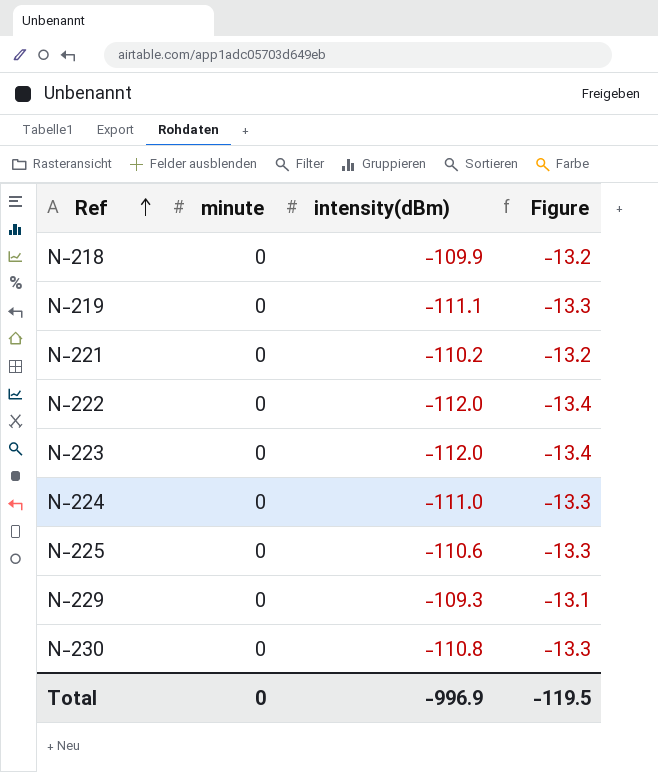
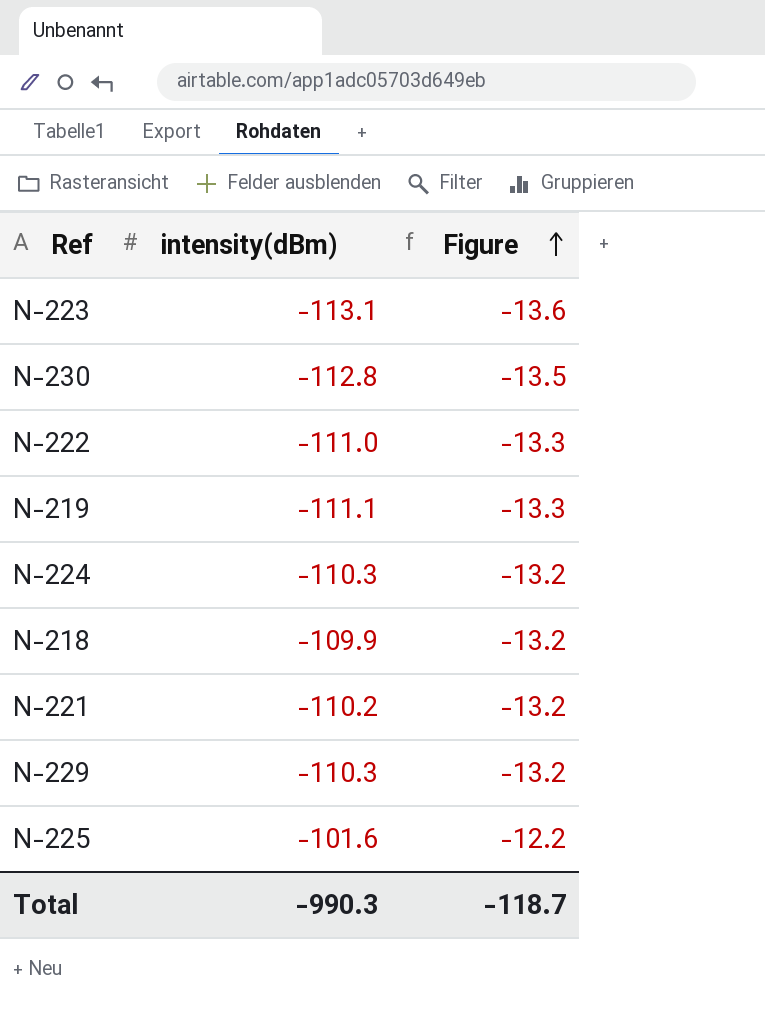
row order: Ref ascending -> Figure ascending
column minute | position: 2 -> none
N-223 | intensity(dBm): -112.0 -> -113.1
N-223 | Figure: -13.4 -> -13.6
N-230 | intensity(dBm): -110.8 -> -112.8
N-230 | Figure: -13.3 -> -13.5
N-222 | intensity(dBm): -112.0 -> -111.0
N-222 | Figure: -13.4 -> -13.3
N-224 | intensity(dBm): -111.0 -> -110.3
N-224 | Figure: -13.3 -> -13.2
N-229 | intensity(dBm): -109.3 -> -110.3
N-229 | Figure: -13.1 -> -13.2
N-225 | intensity(dBm): -110.6 -> -101.6
N-225 | Figure: -13.3 -> -12.2
Total | intensity(dBm): -996.9 -> -990.3
Total | Figure: -119.5 -> -118.7

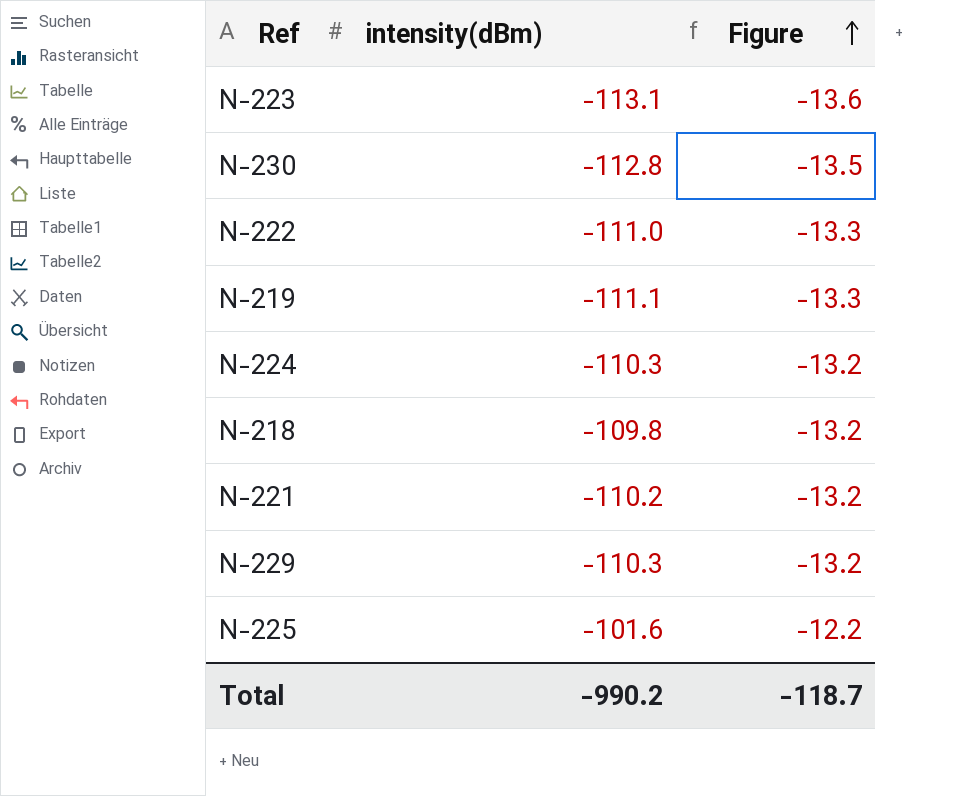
N-218 | intensity(dBm): -109.9 -> -109.8
Total | intensity(dBm): -990.3 -> -990.2

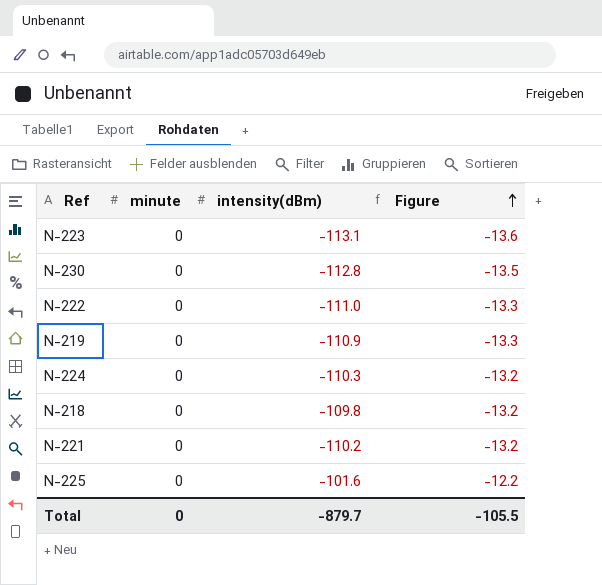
column minute | position: none -> 2
row N-229: -110.3 | -13.2 -> none
N-219 | intensity(dBm): -111.1 -> -110.9
Total | intensity(dBm): -990.2 -> -879.7
Total | Figure: -118.7 -> -105.5

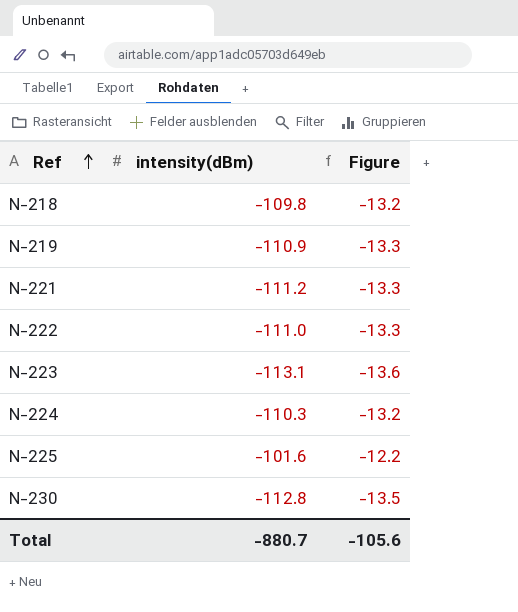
row order: Figure ascending -> Ref ascending
column minute | position: 2 -> none
N-221 | intensity(dBm): -110.2 -> -111.2
N-221 | Figure: -13.2 -> -13.3
Total | intensity(dBm): -879.7 -> -880.7
Total | Figure: -105.5 -> -105.6

